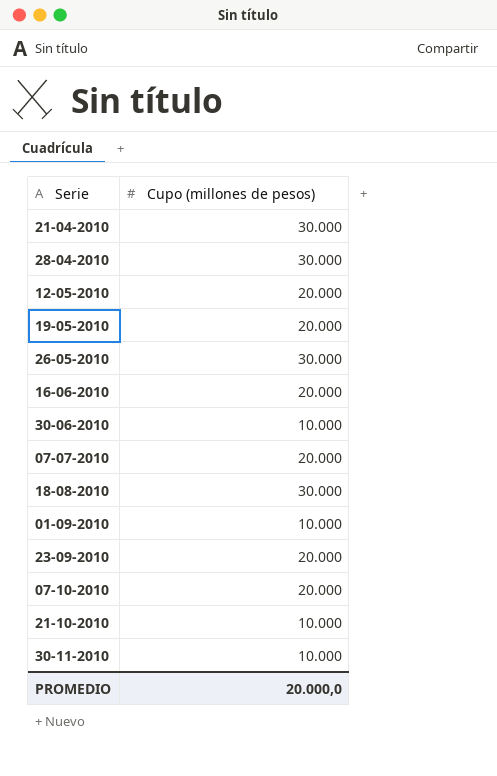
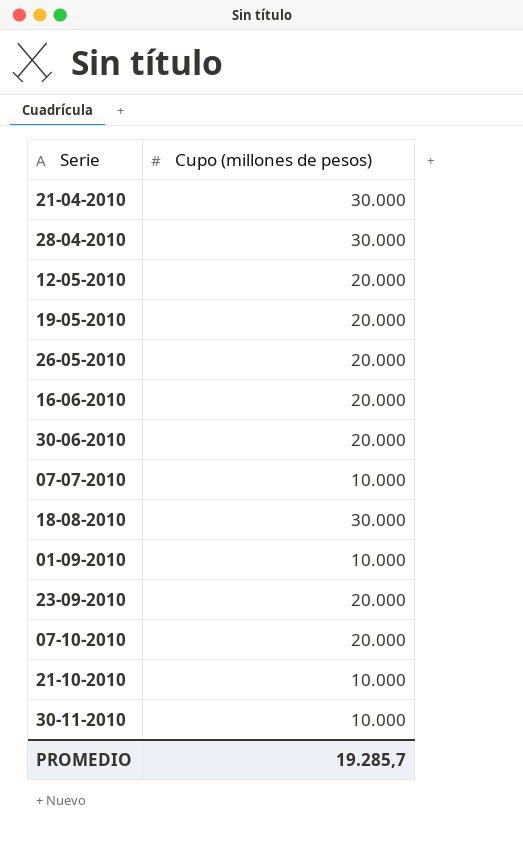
26-05-2010 | Cupo (millones de pesos): 30.000 -> 20.000
30-06-2010 | Cupo (millones de pesos): 10.000 -> 20.000
07-07-2010 | Cupo (millones de pesos): 20.000 -> 10.000
PROMEDIO | Cupo (millones de pesos): 20.000,0 -> 19.285,7

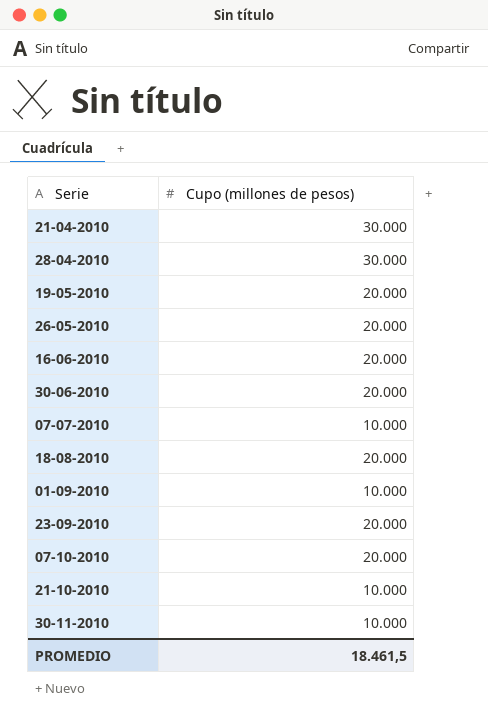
row 12-05-2010: 20.000 -> none
18-08-2010 | Cupo (millones de pesos): 30.000 -> 20.000
PROMEDIO | Cupo (millones de pesos): 19.285,7 -> 18.461,5

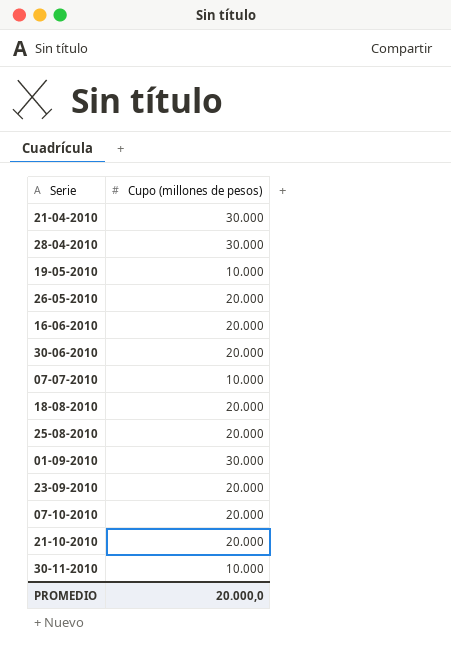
19-05-2010 | Cupo (millones de pesos): 20.000 -> 10.000
row 25-08-2010: none -> 20.000
01-09-2010 | Cupo (millones de pesos): 10.000 -> 30.000
21-10-2010 | Cupo (millones de pesos): 10.000 -> 20.000
PROMEDIO | Cupo (millones de pesos): 18.461,5 -> 20.000,0

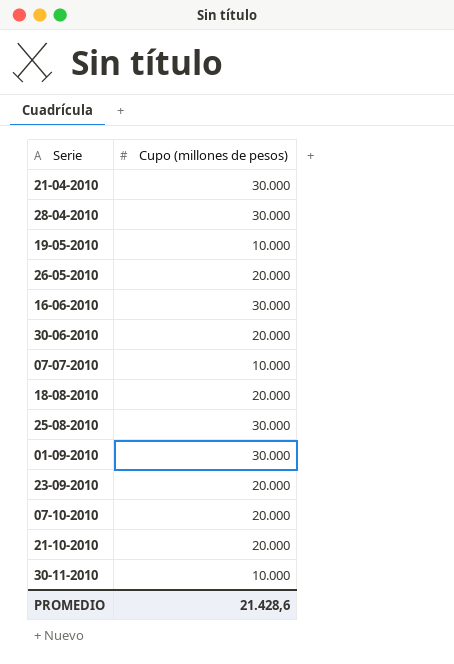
16-06-2010 | Cupo (millones de pesos): 20.000 -> 30.000
25-08-2010 | Cupo (millones de pesos): 20.000 -> 30.000
PROMEDIO | Cupo (millones de pesos): 20.000,0 -> 21.428,6

